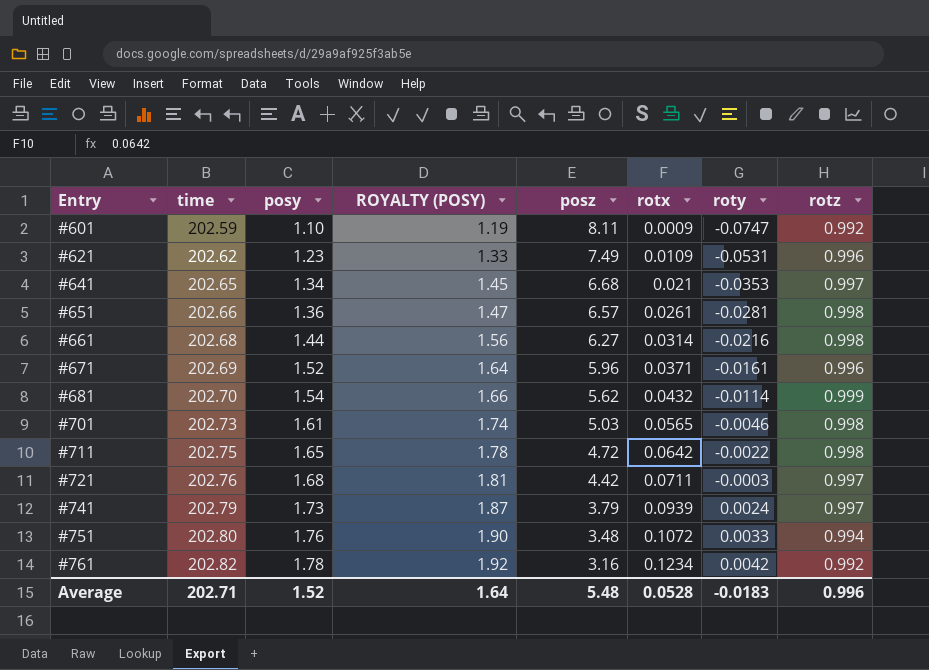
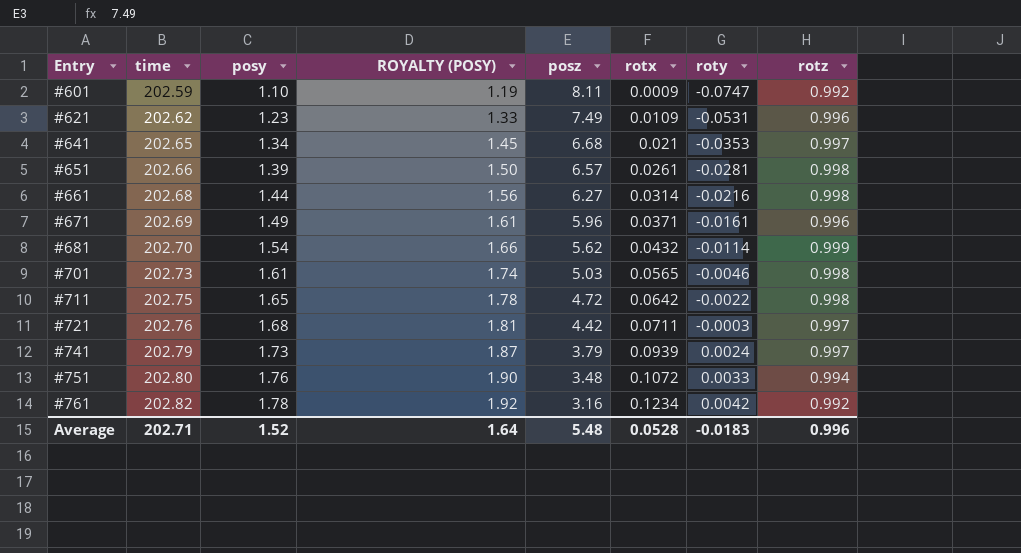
#651 | posy: 1.36 -> 1.39
#651 | ROYALTY (POSY): 1.47 -> 1.50
#671 | posy: 1.52 -> 1.49
#671 | ROYALTY (POSY): 1.64 -> 1.61

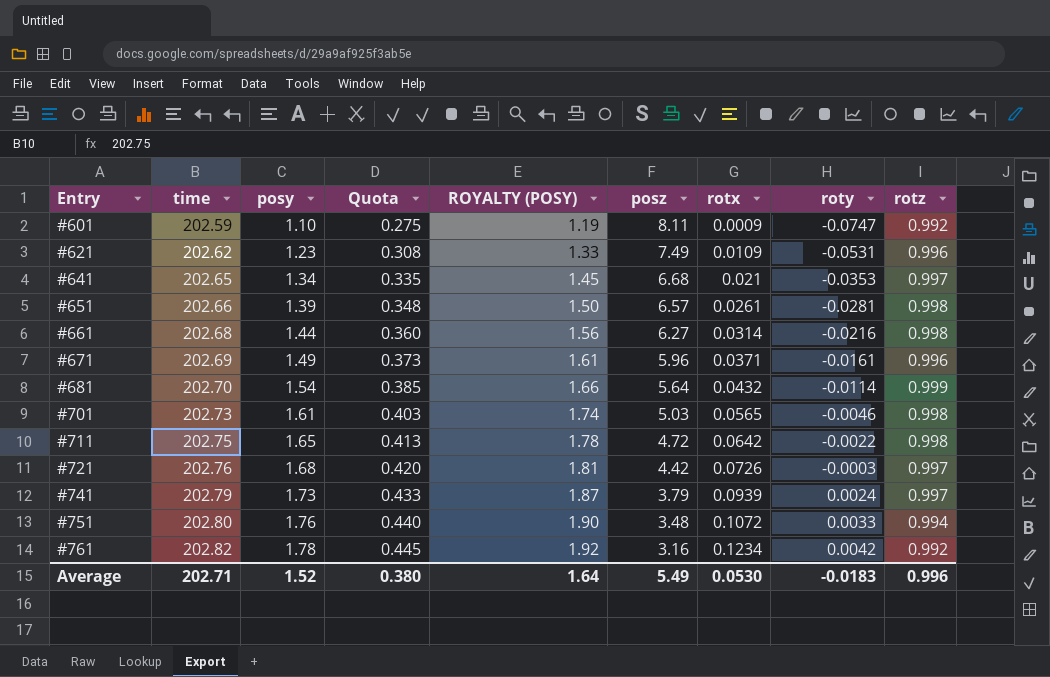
column Quota | formula: none -> [posy] * 0.25
#681 | posz: 5.62 -> 5.64
#721 | rotx: 0.0711 -> 0.0726
Average | posz: 5.48 -> 5.49
Average | rotx: 0.0528 -> 0.0530

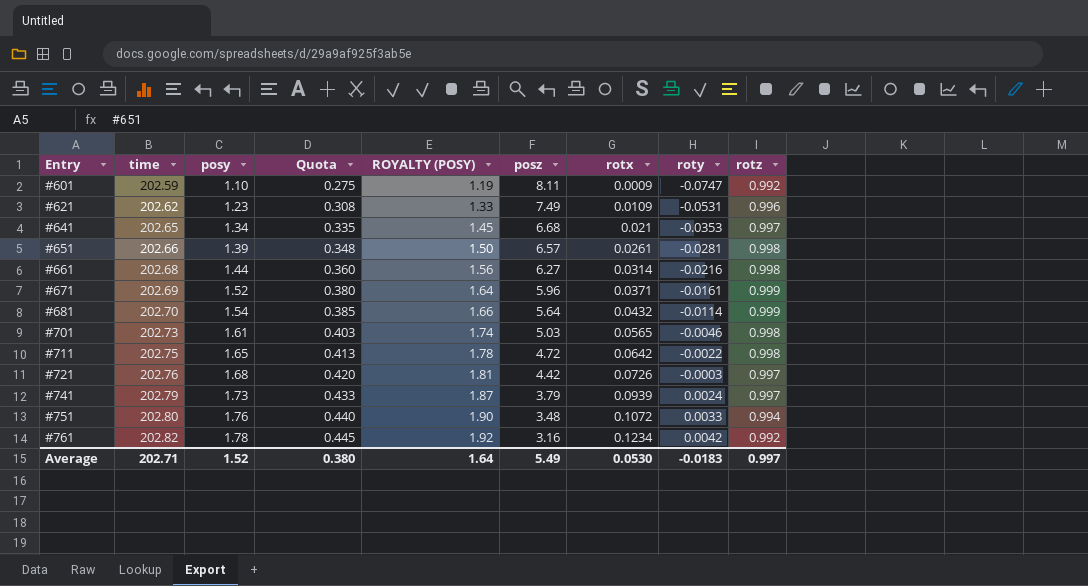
#671 | posy: 1.49 -> 1.52
#671 | Quota: 0.373 -> 0.380
#671 | ROYALTY (POSY): 1.61 -> 1.64
#671 | rotz: 0.996 -> 0.999
Average | rotz: 0.996 -> 0.997

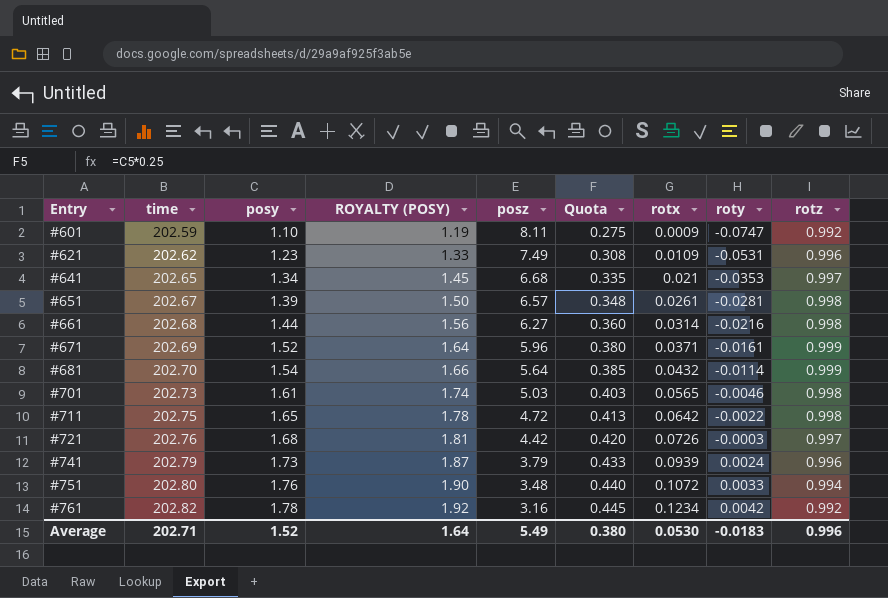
column Quota | position: 4 -> 6
#651 | time: 202.66 -> 202.67
#741 | rotz: 0.997 -> 0.996
Average | rotz: 0.997 -> 0.996

